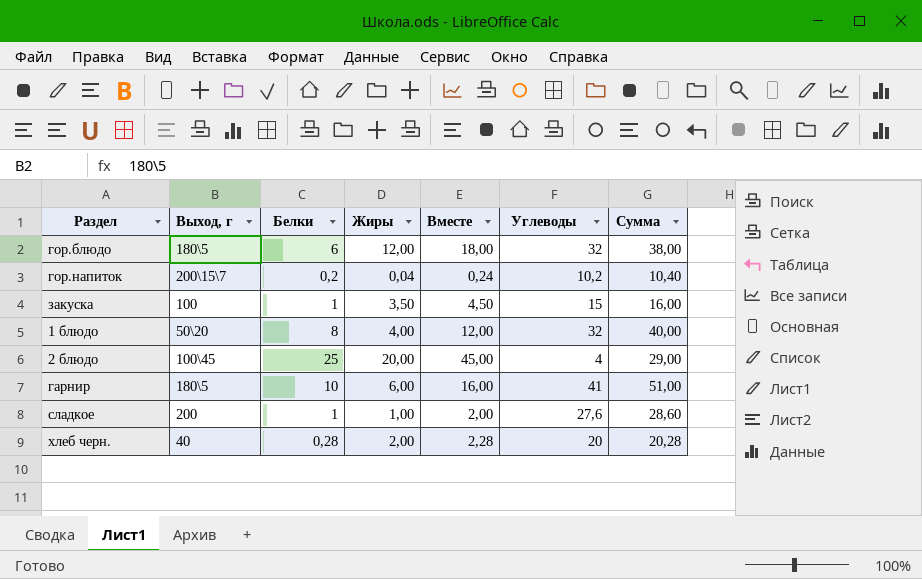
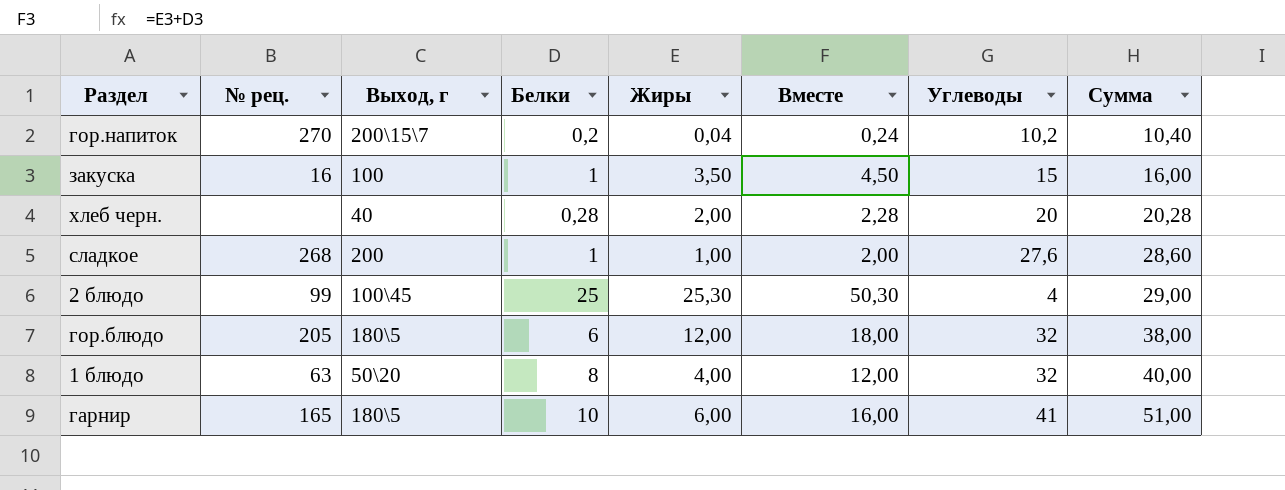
row order: none -> Сумма ascending
column № рец. | position: none -> 2
2 блюдо | Жиры: 20,00 -> 25,30
2 блюдо | Вместе: 45,00 -> 50,30

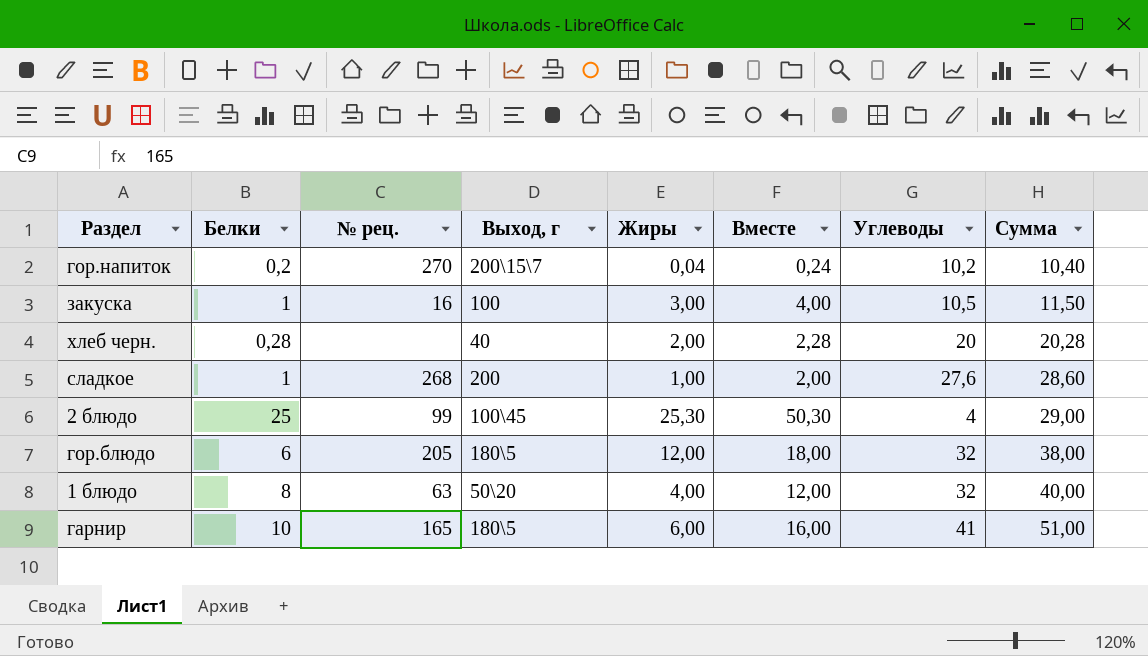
column Белки | position: 4 -> 2
закуска | Жиры: 3,50 -> 3,00
закуска | Вместе: 4,50 -> 4,00
закуска | Углеводы: 15 -> 10,5
закуска | Сумма: 16,00 -> 11,50

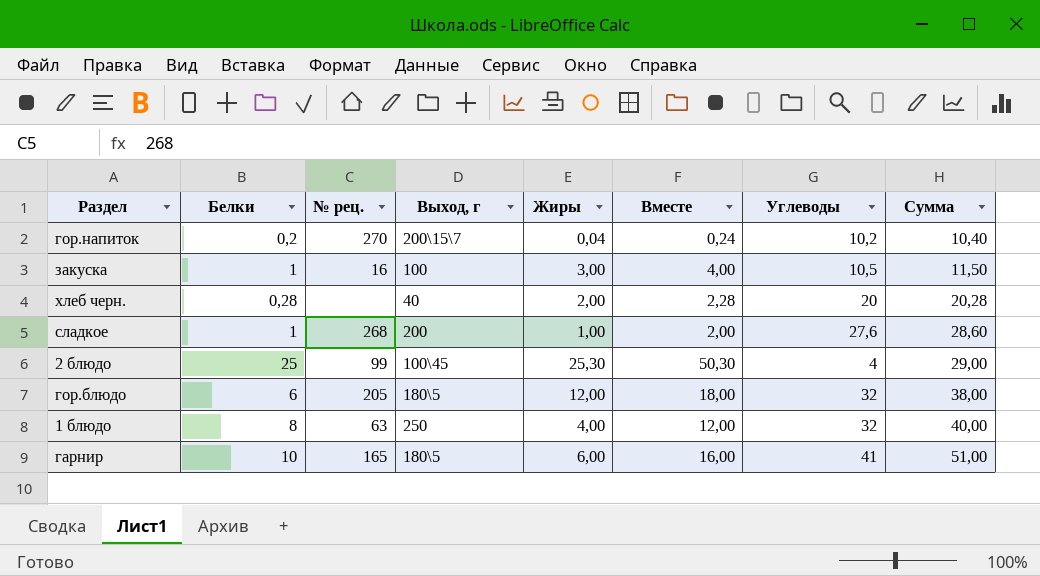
1 блюдо | Выход, г: 50\20 -> 250

